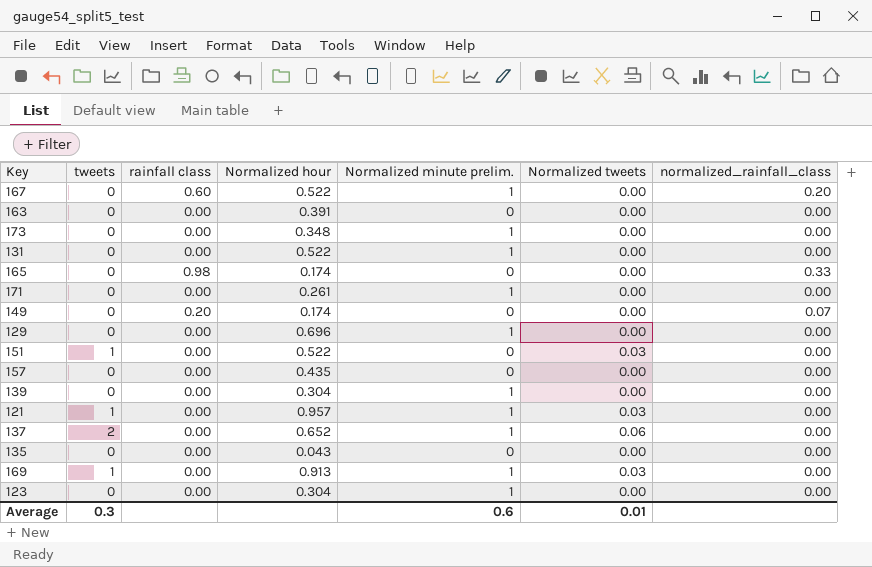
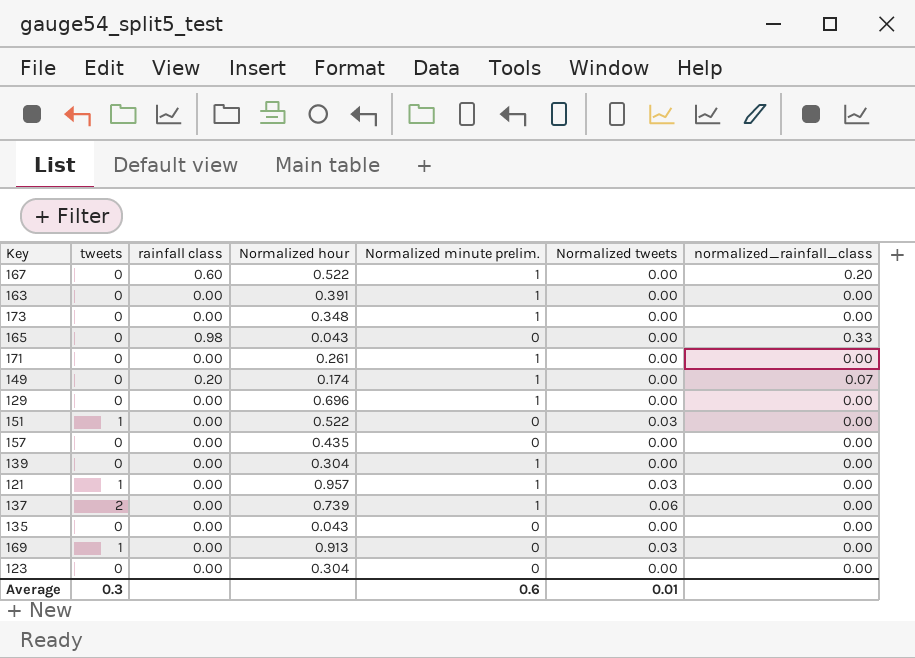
row 131: 0 | 0.00 | 0.522 | 1 | 0.00 | 0.00 -> none
163 | Normalized minute prelim.: 0 -> 1
165 | Normalized hour: 0.174 -> 0.043
149 | Normalized minute prelim.: 0 -> 1
137 | Normalized hour: 0.652 -> 0.739
169 | Normalized minute prelim.: 1 -> 0
123 | Normalized minute prelim.: 1 -> 0

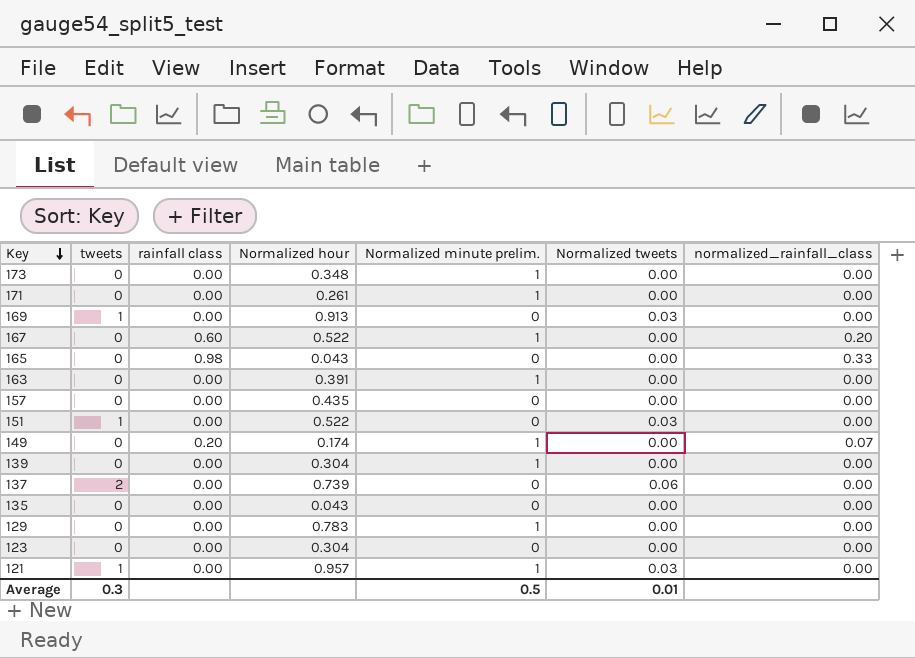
row order: none -> Key descending
137 | Normalized minute prelim.: 1 -> 0
129 | Normalized hour: 0.696 -> 0.783
Average | Normalized minute prelim.: 0.6 -> 0.5

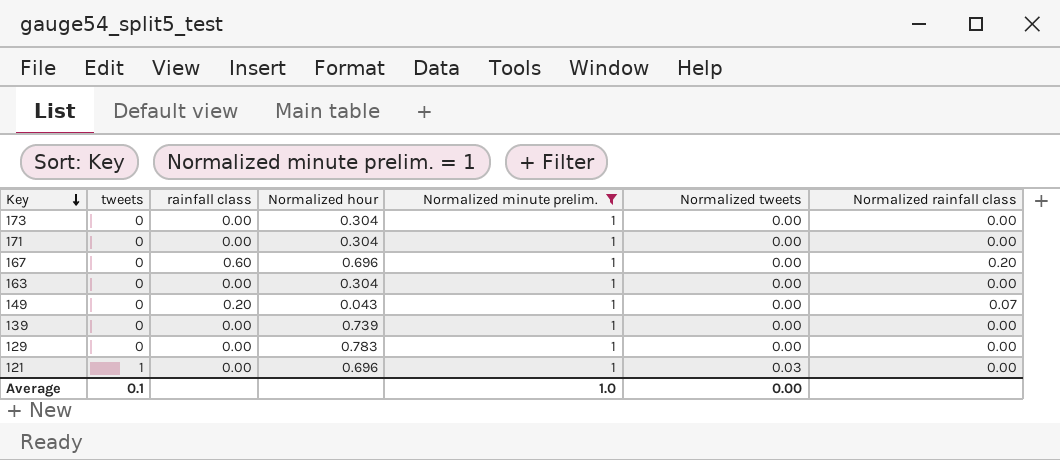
filter: none -> Normalized minute prelim. = 1
column name: normalized_rainfall_class -> Normalized rainfall class
173 | Normalized hour: 0.348 -> 0.304
171 | Normalized hour: 0.261 -> 0.304
167 | Normalized hour: 0.522 -> 0.696
163 | Normalized hour: 0.391 -> 0.304
149 | Normalized hour: 0.174 -> 0.043
139 | Normalized hour: 0.304 -> 0.739
121 | Normalized hour: 0.957 -> 0.696
Average | tweets: 0.3 -> 0.1
Average | Normalized minute prelim.: 0.5 -> 1.0
Average | Normalized tweets: 0.01 -> 0.00

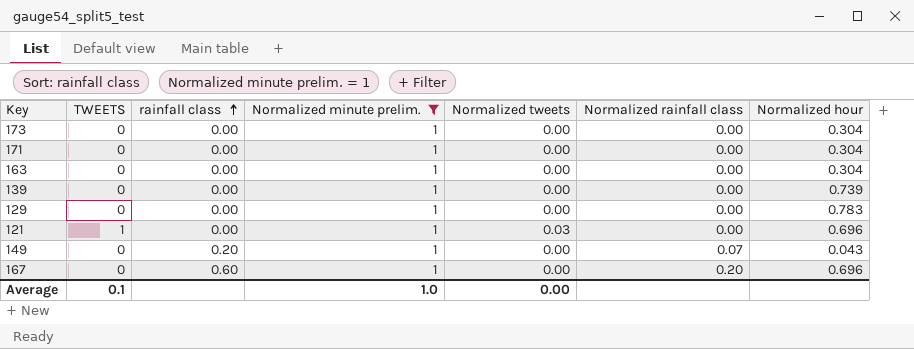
row order: Key descending -> rainfall class ascending
column name: tweets -> TWEETS
column Normalized hour | position: 4 -> 7

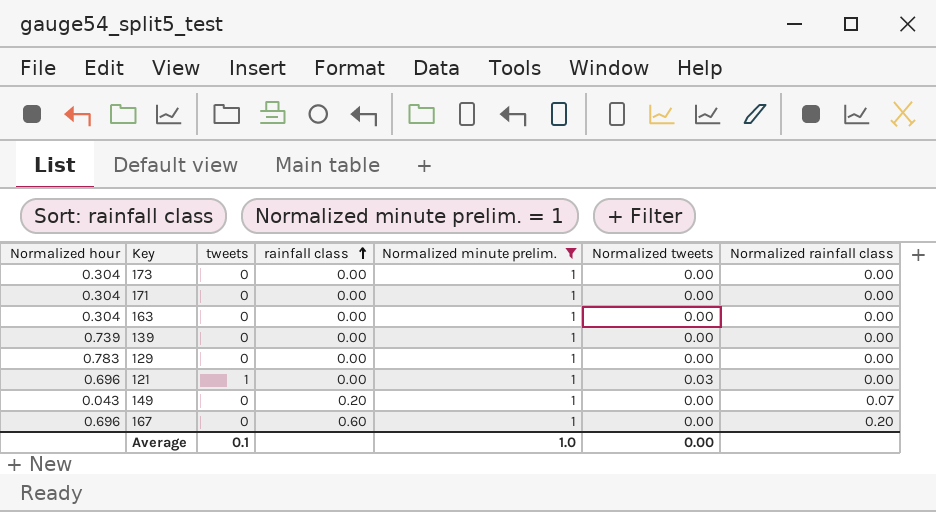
column Normalized hour | position: 7 -> 1
column name: TWEETS -> tweets

